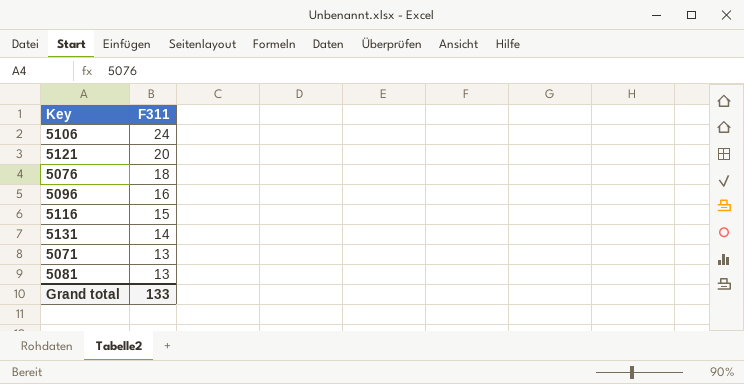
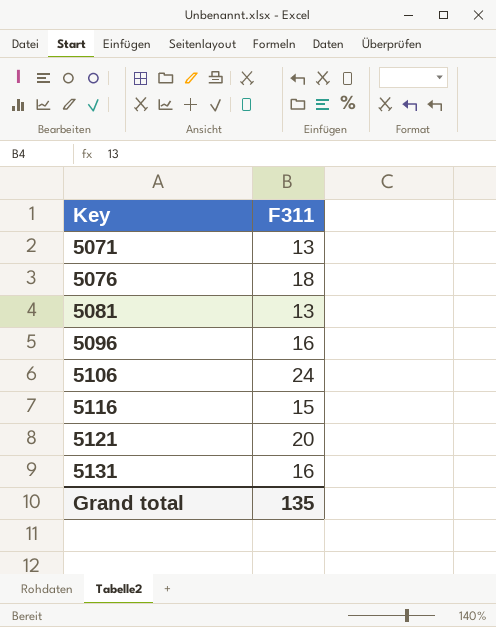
row order: F311 descending -> Key ascending
5131 | F311: 14 -> 16
Grand total | F311: 133 -> 135

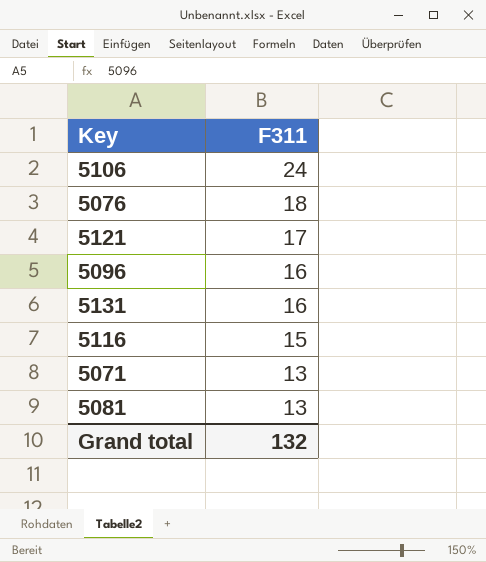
row order: Key ascending -> F311 descending
5121 | F311: 20 -> 17
Grand total | F311: 135 -> 132

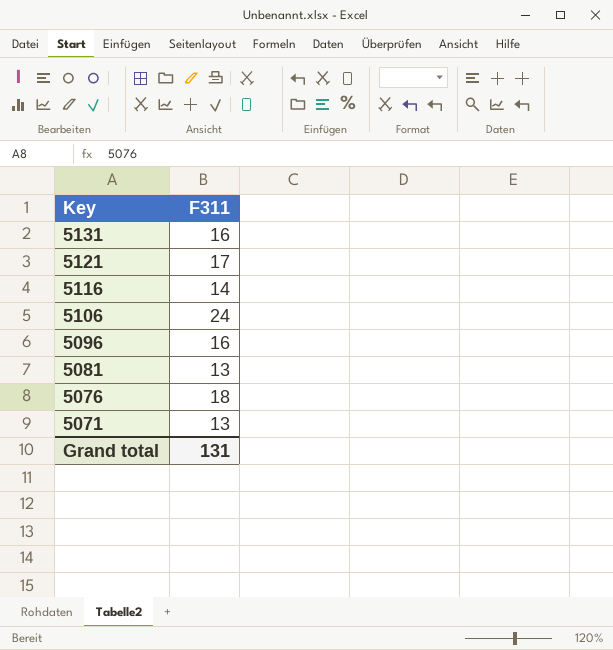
row order: F311 descending -> Key descending
5116 | F311: 15 -> 14
Grand total | F311: 132 -> 131

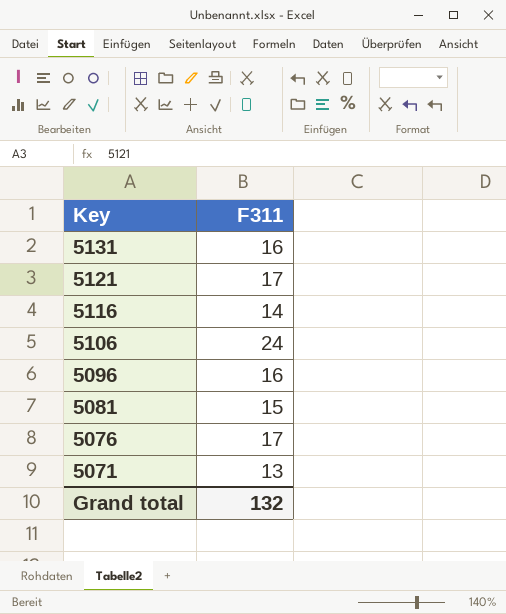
5081 | F311: 13 -> 15
5076 | F311: 18 -> 17
Grand total | F311: 131 -> 132

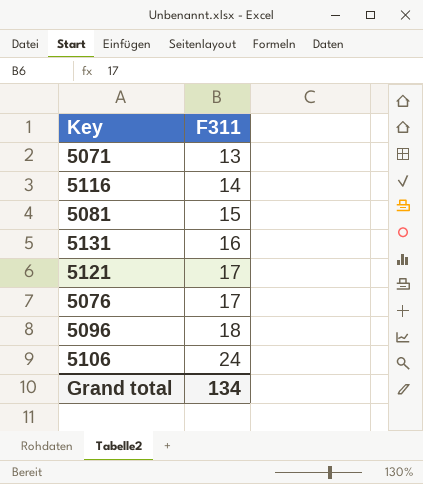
row order: Key descending -> F311 ascending
5096 | F311: 16 -> 18
Grand total | F311: 132 -> 134

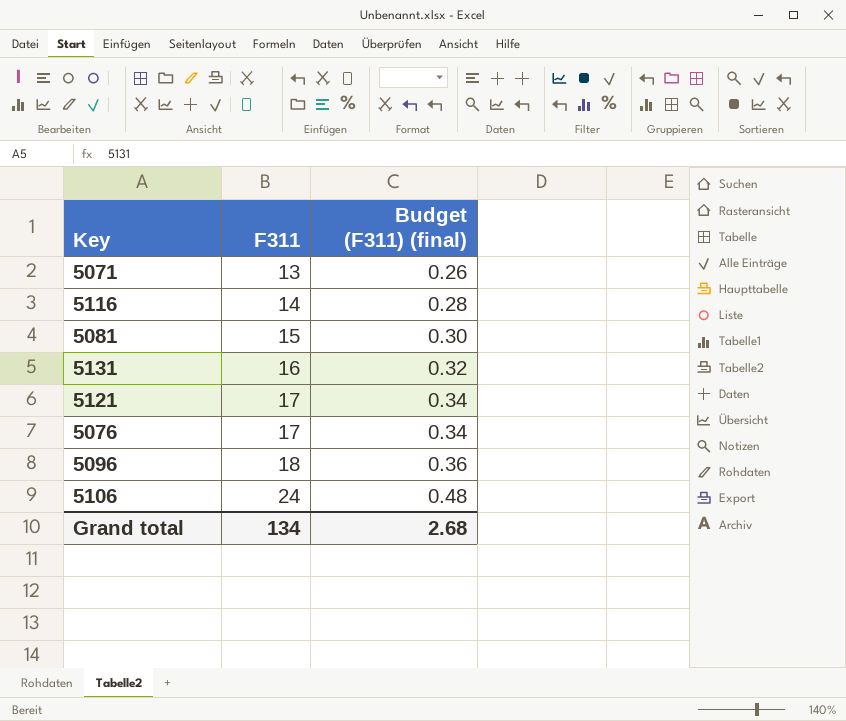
column Budget (F311) (final) | formula: none -> [F311] * 0.02

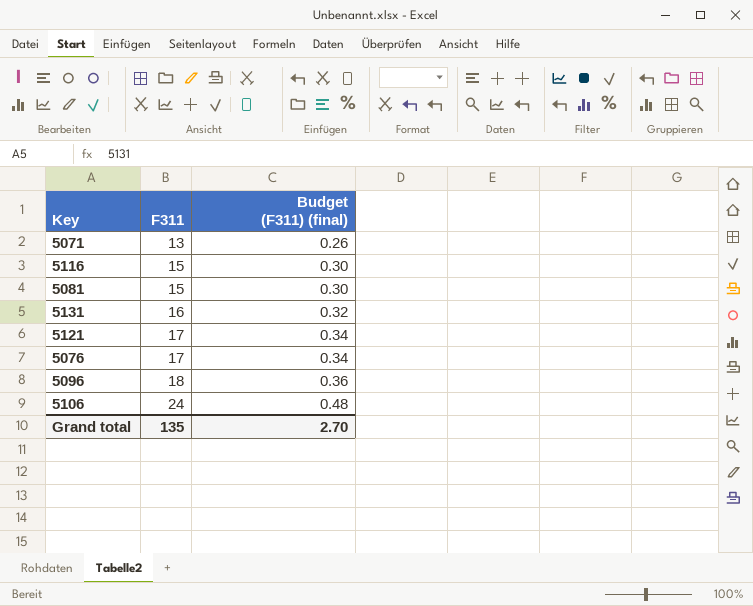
5116 | F311: 14 -> 15
5116 | Budget (F311) (final): 0.28 -> 0.30
Grand total | F311: 134 -> 135
Grand total | Budget (F311) (final): 2.68 -> 2.70

